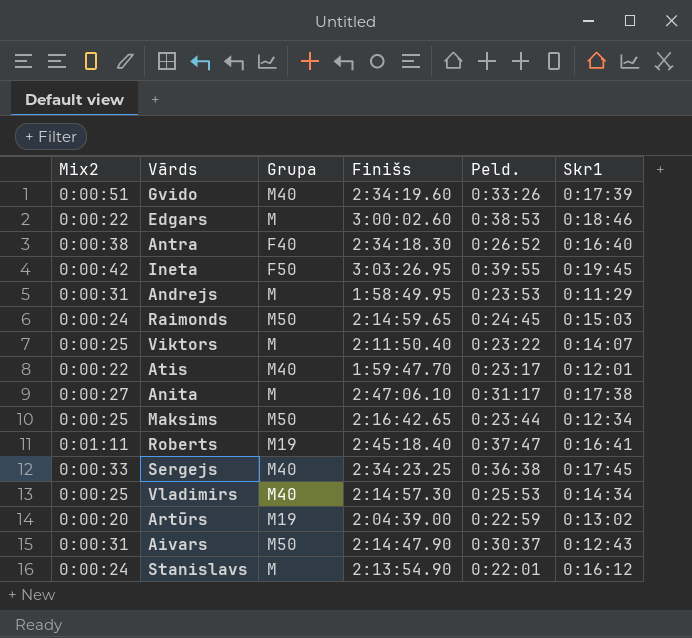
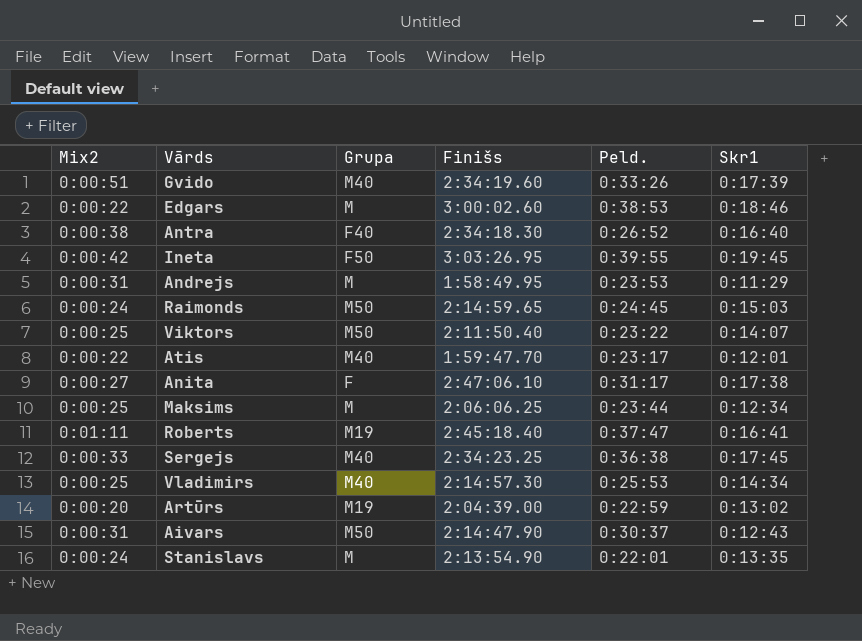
Viktors | Grupa: M -> M50
Anita | Grupa: M -> F
Maksims | Grupa: M50 -> M
Maksims | Finišs: 2:16:42.65 -> 2:06:06.25
Stanislavs | Skr1: 0:16:12 -> 0:13:35

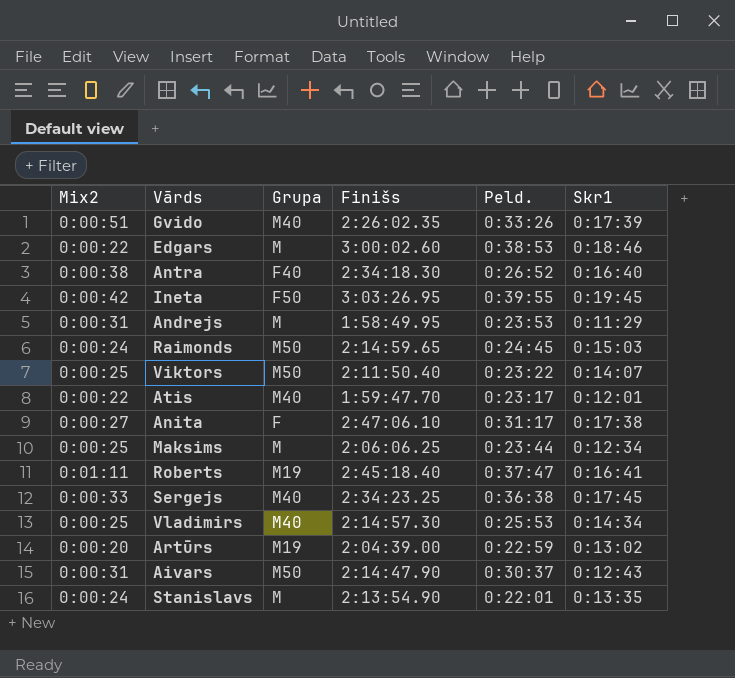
Gvido | Finišs: 2:34:19.60 -> 2:26:02.35

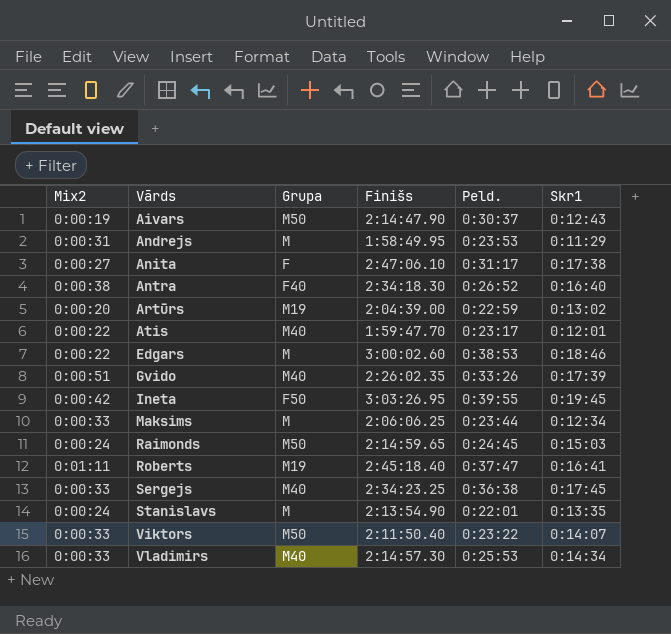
row order: none -> Vārds ascending
Aivars | Mix2: 0:00:31 -> 0:00:19
Maksims | Mix2: 0:00:25 -> 0:00:33
Viktors | Mix2: 0:00:25 -> 0:00:33
Vladimirs | Mix2: 0:00:25 -> 0:00:33

